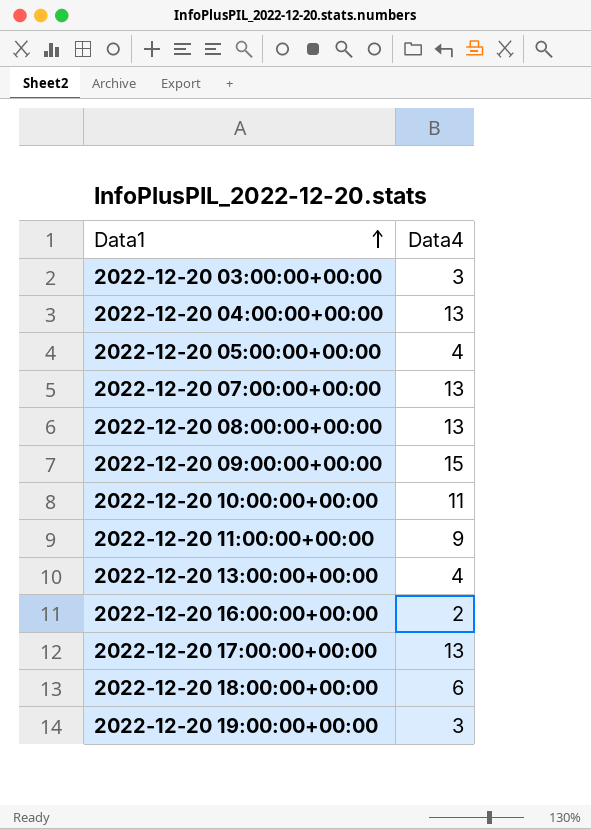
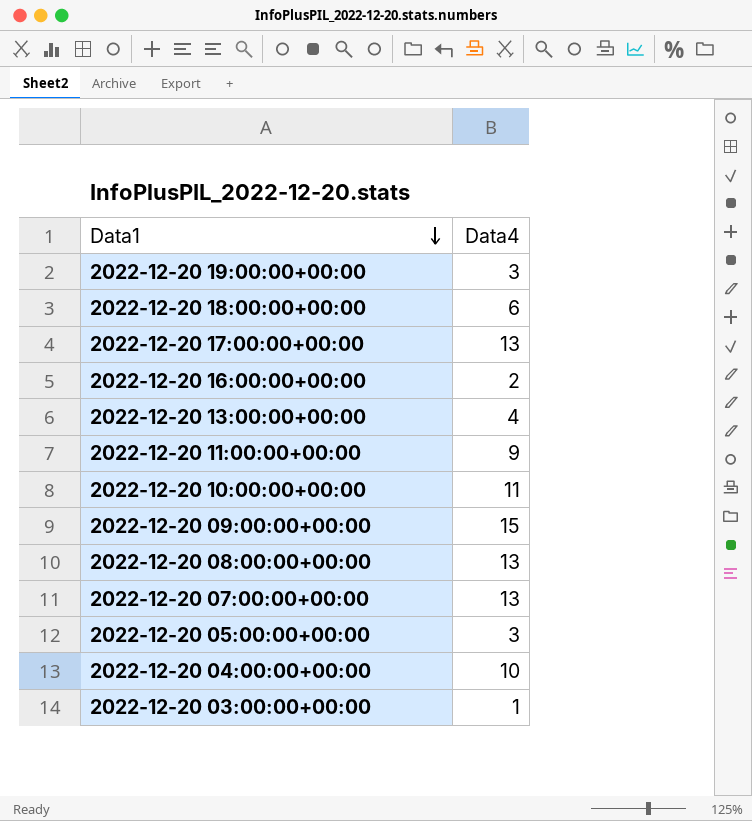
row order: Data1 ascending -> Data1 descending
2022-12-20 05:00:00+00:00 | Data4: 4 -> 3
2022-12-20 04:00:00+00:00 | Data4: 13 -> 10
2022-12-20 03:00:00+00:00 | Data4: 3 -> 1

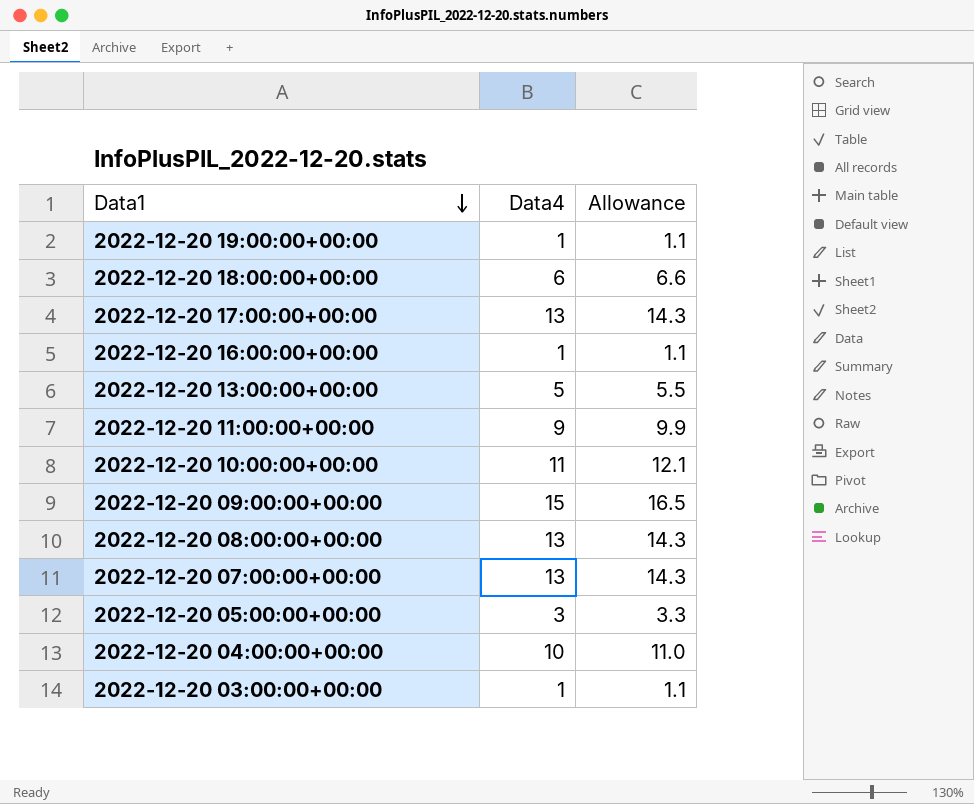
column Allowance | formula: none -> [Data4] * 1.1
2022-12-20 19:00:00+00:00 | Data4: 3 -> 1
2022-12-20 16:00:00+00:00 | Data4: 2 -> 1
2022-12-20 13:00:00+00:00 | Data4: 4 -> 5

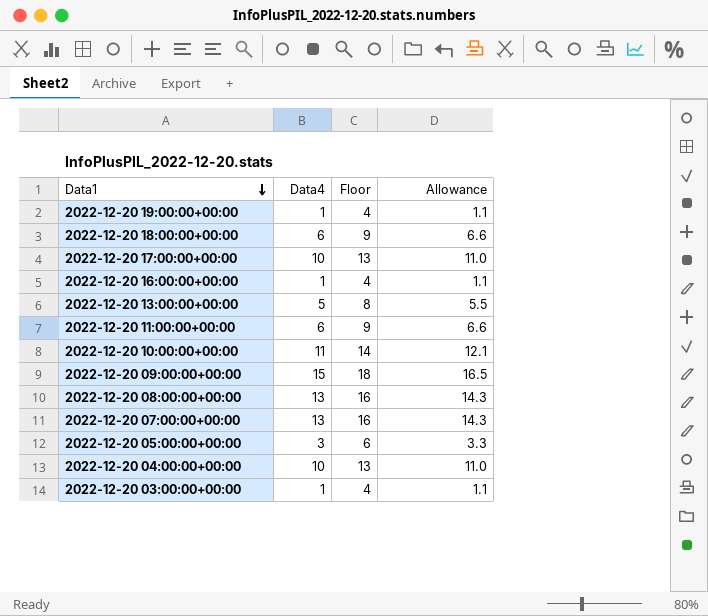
column Floor | formula: none -> [Data4] + 3
2022-12-20 17:00:00+00:00 | Data4: 13 -> 10
2022-12-20 17:00:00+00:00 | Allowance: 14.3 -> 11.0
2022-12-20 11:00:00+00:00 | Data4: 9 -> 6
2022-12-20 11:00:00+00:00 | Allowance: 9.9 -> 6.6

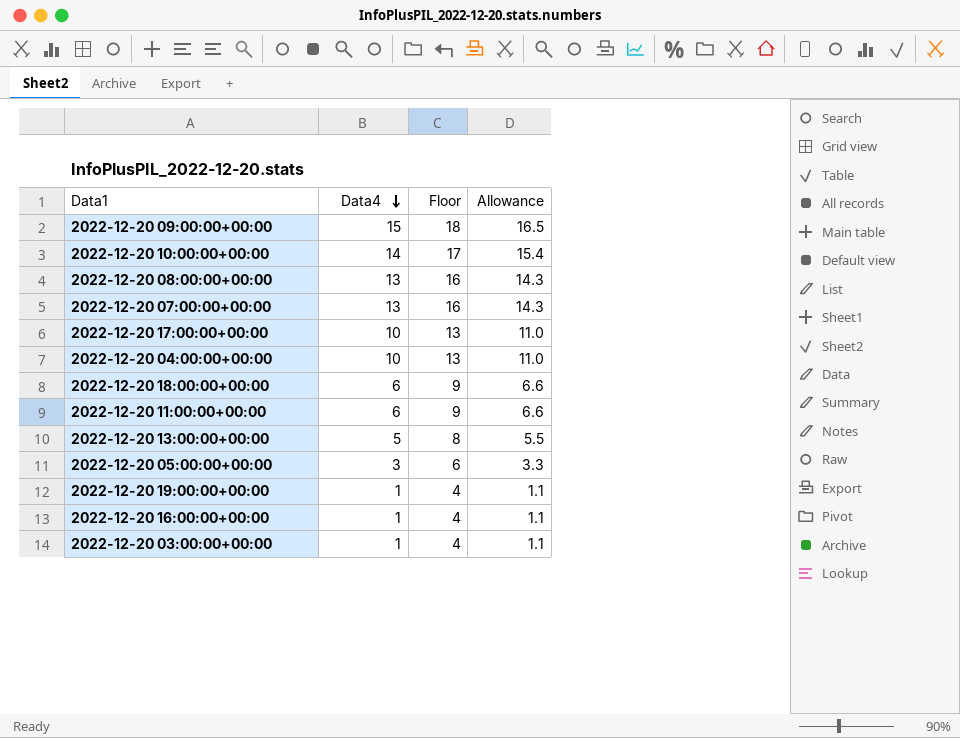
row order: Data1 descending -> Data4 descending
2022-12-20 10:00:00+00:00 | Data4: 11 -> 14
2022-12-20 10:00:00+00:00 | Floor: 14 -> 17
2022-12-20 10:00:00+00:00 | Allowance: 12.1 -> 15.4

